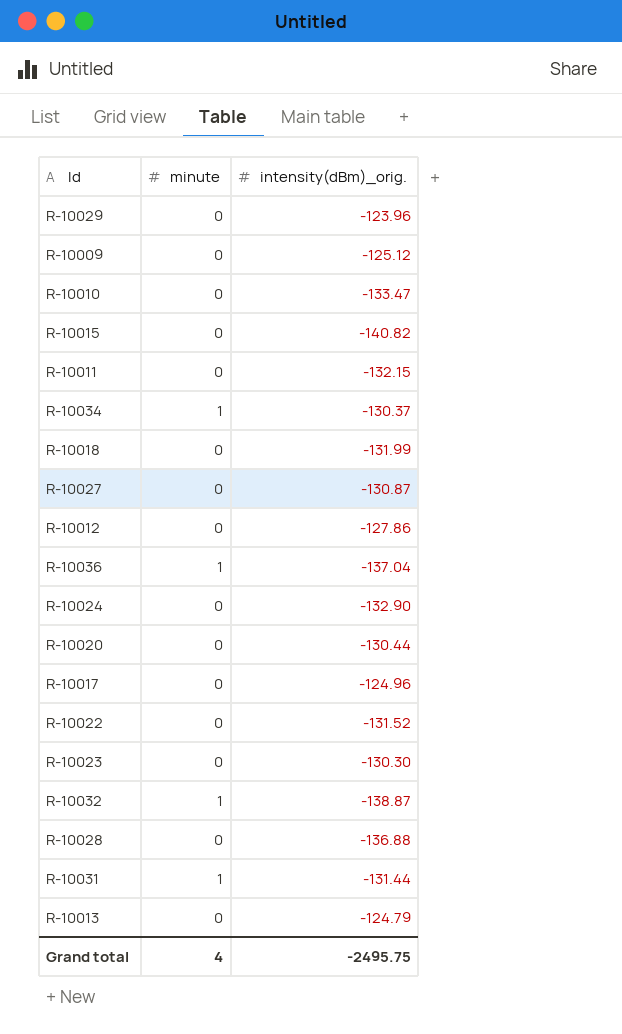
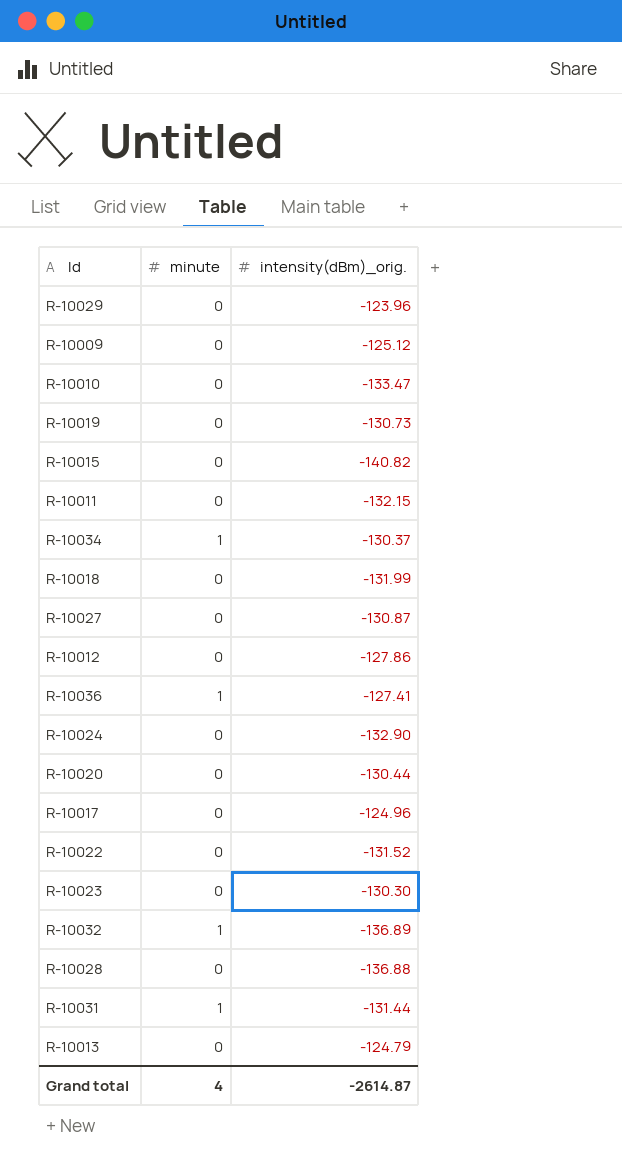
row R-10019: none -> 0 | -130.73
R-10036 | intensity(dBm)_orig.: -137.04 -> -127.41
R-10032 | intensity(dBm)_orig.: -138.87 -> -136.89
Grand total | intensity(dBm)_orig.: -2495.75 -> -2614.87

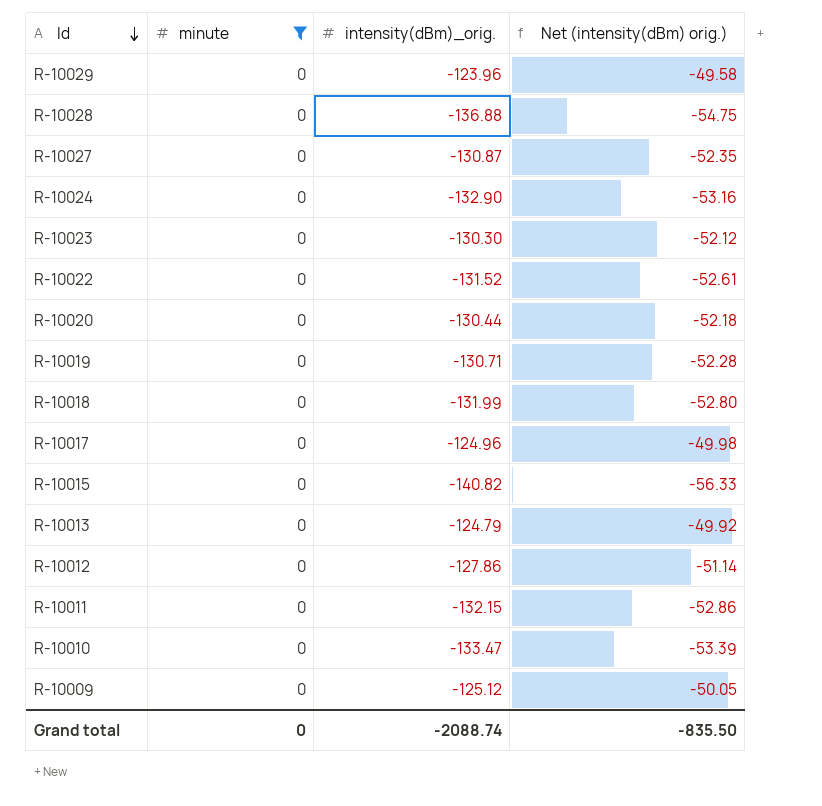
filter: none -> minute = 0
row order: none -> Id descending
column Net (intensity(dBm) orig.) | formula: none -> [intensity(dBm)_orig.] * 0.4
R-10019 | intensity(dBm)_orig.: -130.73 -> -130.71
Grand total | minute: 4 -> 0
Grand total | intensity(dBm)_orig.: -2614.87 -> -2088.74

